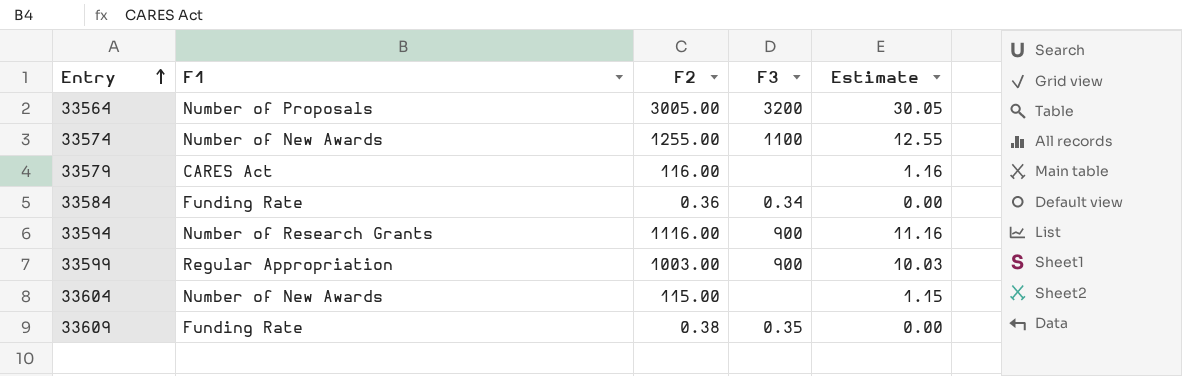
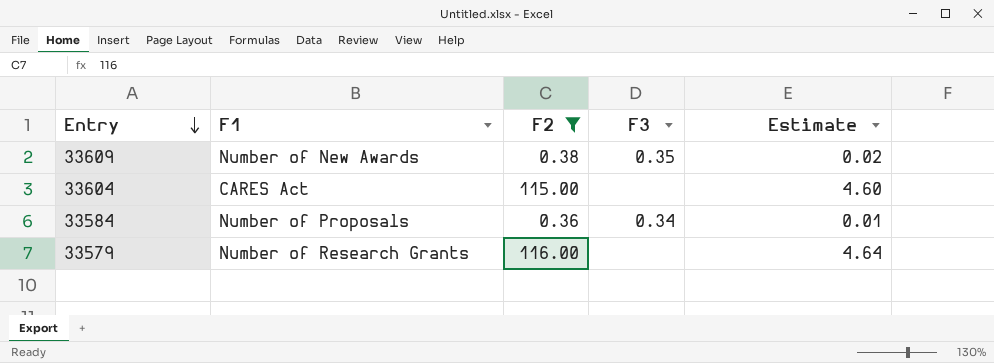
filter: none -> F2 <= 116.00
row order: Entry ascending -> Entry descending
column Estimate | formula: [F2] * 0.01 -> [F2] * 0.04
33609 | F1: Funding Rate -> Number of New Awards
33604 | F1: Number of New Awards -> CARES Act
33584 | F1: Funding Rate -> Number of Proposals
33579 | F1: CARES Act -> Number of Research Grants

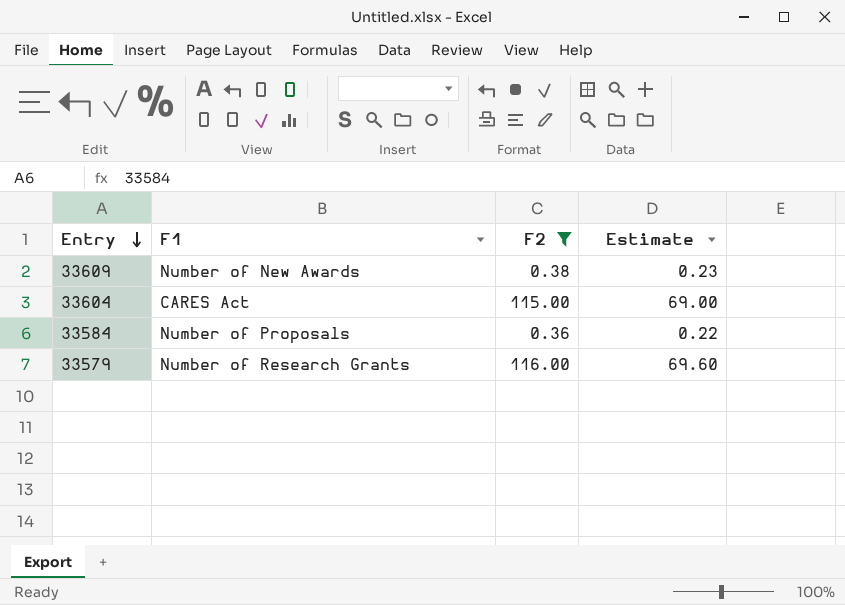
column F3 | position: 4 -> none
column Estimate | formula: [F2] * 0.04 -> [F2] * 0.6

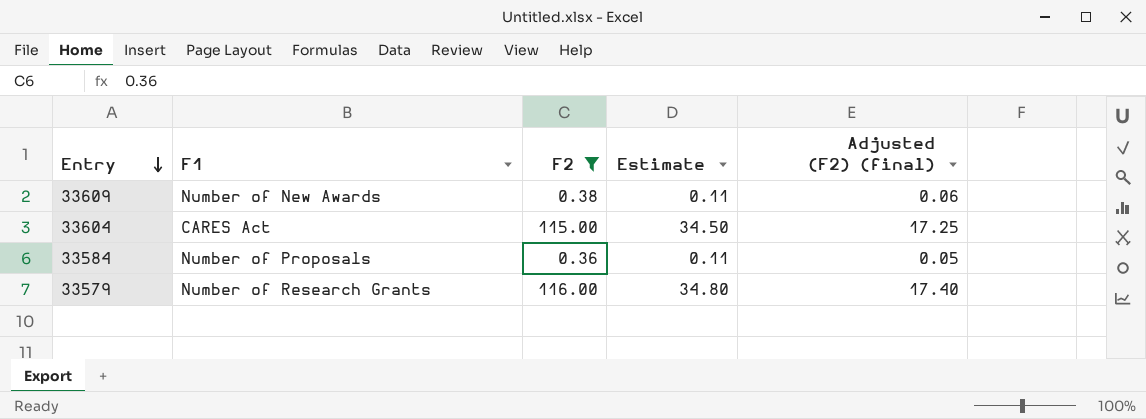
column Estimate | formula: [F2] * 0.6 -> [F2] * 0.3
column Adjusted (F2) (final) | formula: none -> [F2] * 0.15

